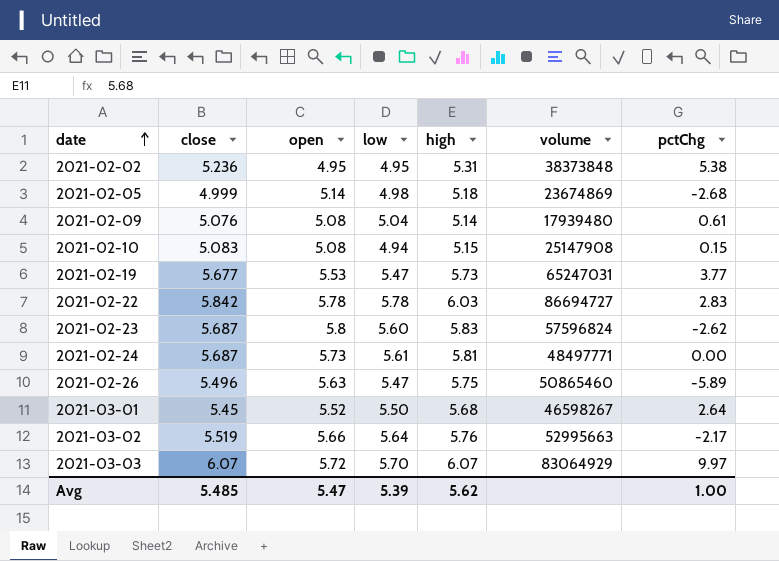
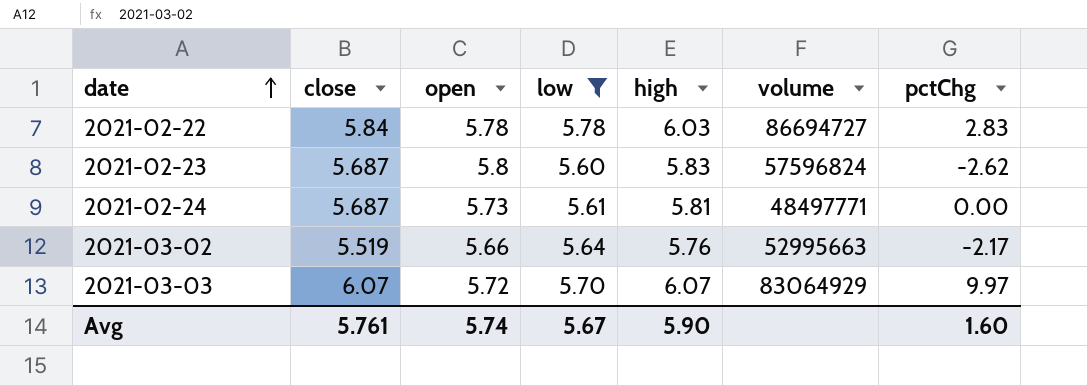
filter: none -> low >= 5.60
2021-02-22 | close: 5.842 -> 5.84
Avg | close: 5.485 -> 5.761
Avg | open: 5.47 -> 5.74
Avg | low: 5.39 -> 5.67
Avg | high: 5.62 -> 5.90
Avg | pctChg: 1.00 -> 1.60

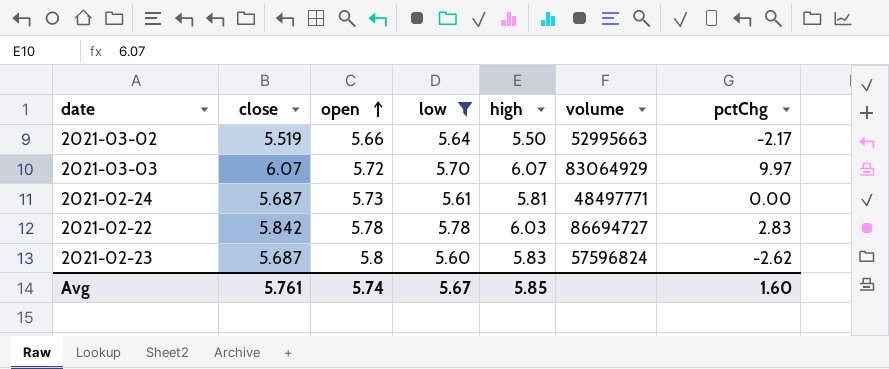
row order: date ascending -> open ascending
2021-03-02 | high: 5.76 -> 5.50
2021-02-22 | close: 5.84 -> 5.842
Avg | high: 5.90 -> 5.85

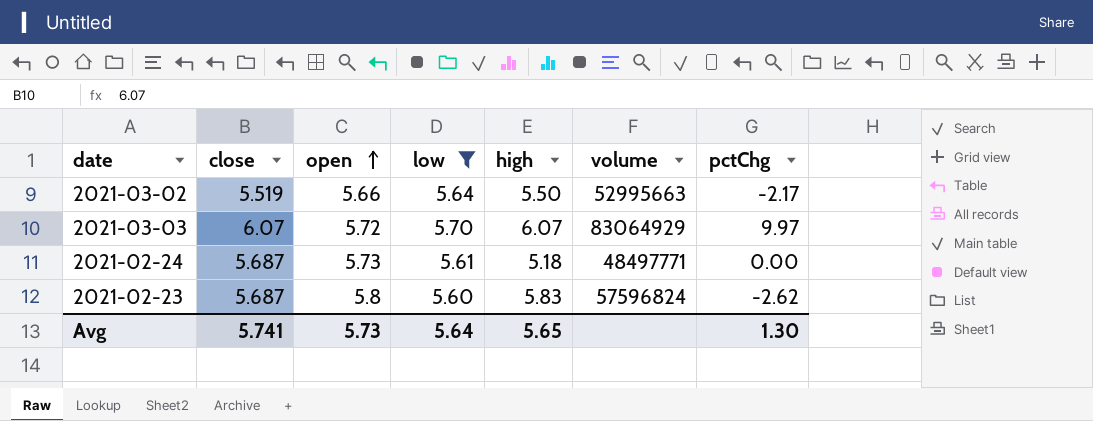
row 2021-02-22: 5.842 | 5.78 | 5.78 | 6.03 | 86694727 | 2.83 -> none
2021-02-24 | high: 5.81 -> 5.18
Avg | close: 5.761 -> 5.741
Avg | open: 5.74 -> 5.73
Avg | low: 5.67 -> 5.64
Avg | high: 5.85 -> 5.65
Avg | pctChg: 1.60 -> 1.30

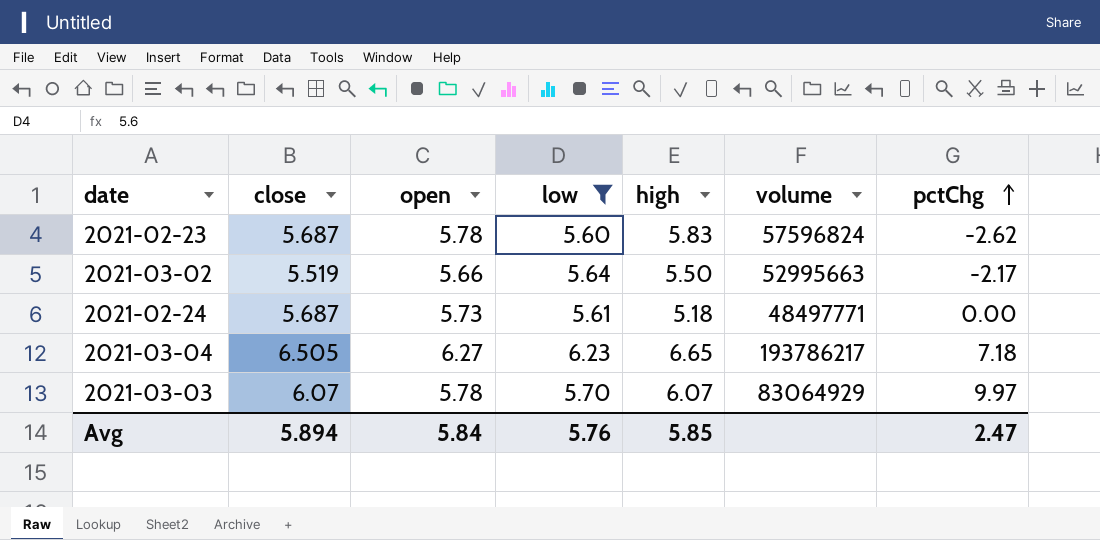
row order: open ascending -> pctChg ascending
2021-02-23 | open: 5.8 -> 5.78
row 2021-03-04: none -> 6.505 | 6.27 | 6.23 | 6.65 | 193786217 | 7.18
2021-03-03 | open: 5.72 -> 5.78
Avg | close: 5.741 -> 5.894
Avg | open: 5.73 -> 5.84
Avg | low: 5.64 -> 5.76
Avg | high: 5.65 -> 5.85
Avg | pctChg: 1.30 -> 2.47

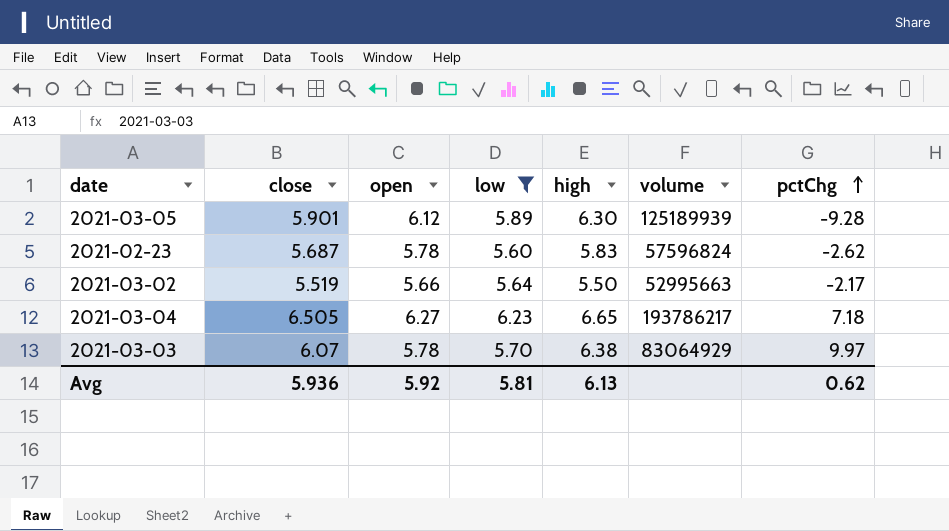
row 2021-02-24: 5.687 | 5.73 | 5.61 | 5.18 | 48497771 | 0.00 -> none
row 2021-03-05: none -> 5.901 | 6.12 | 5.89 | 6.30 | 125189939 | -9.28
2021-03-03 | high: 6.07 -> 6.38
Avg | close: 5.894 -> 5.936
Avg | open: 5.84 -> 5.92
Avg | low: 5.76 -> 5.81
Avg | high: 5.85 -> 6.13
Avg | pctChg: 2.47 -> 0.62

